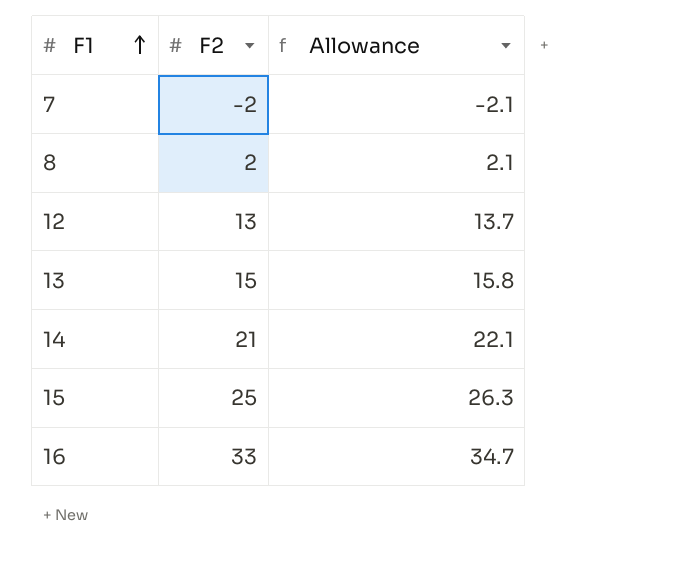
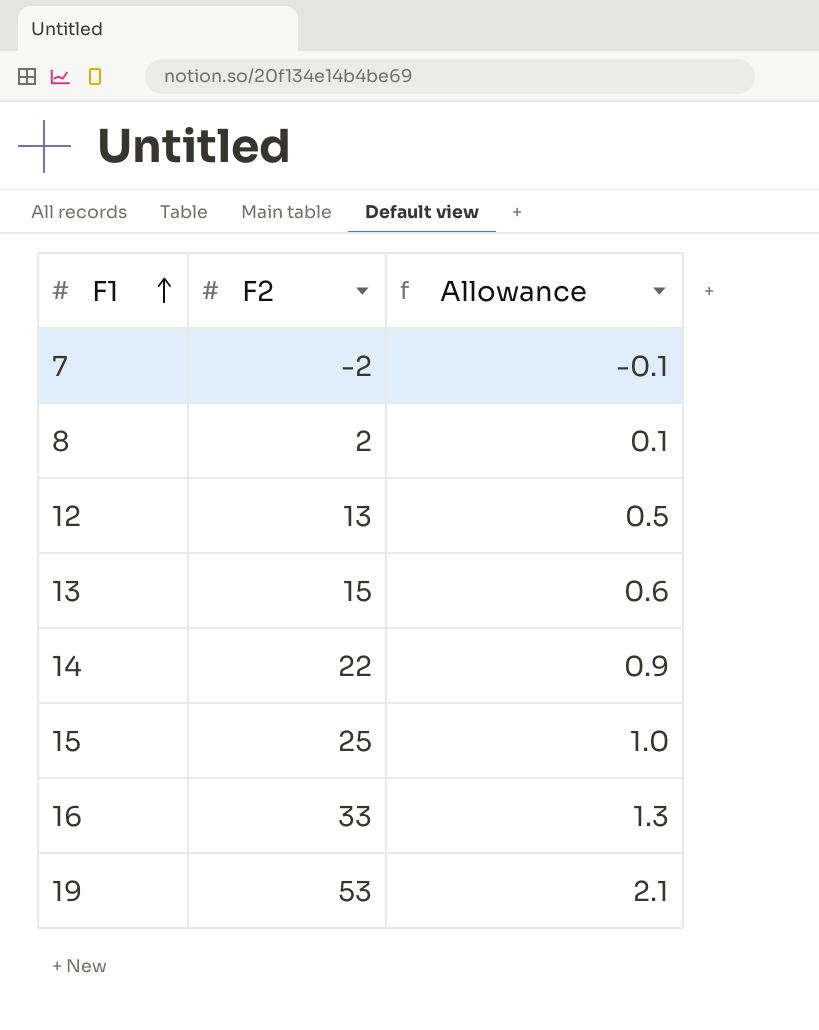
column Allowance | formula: [F2] * 1.05 -> [F2] * 0.04
14 | F2: 21 -> 22
row 19: none -> 53 | 2.1

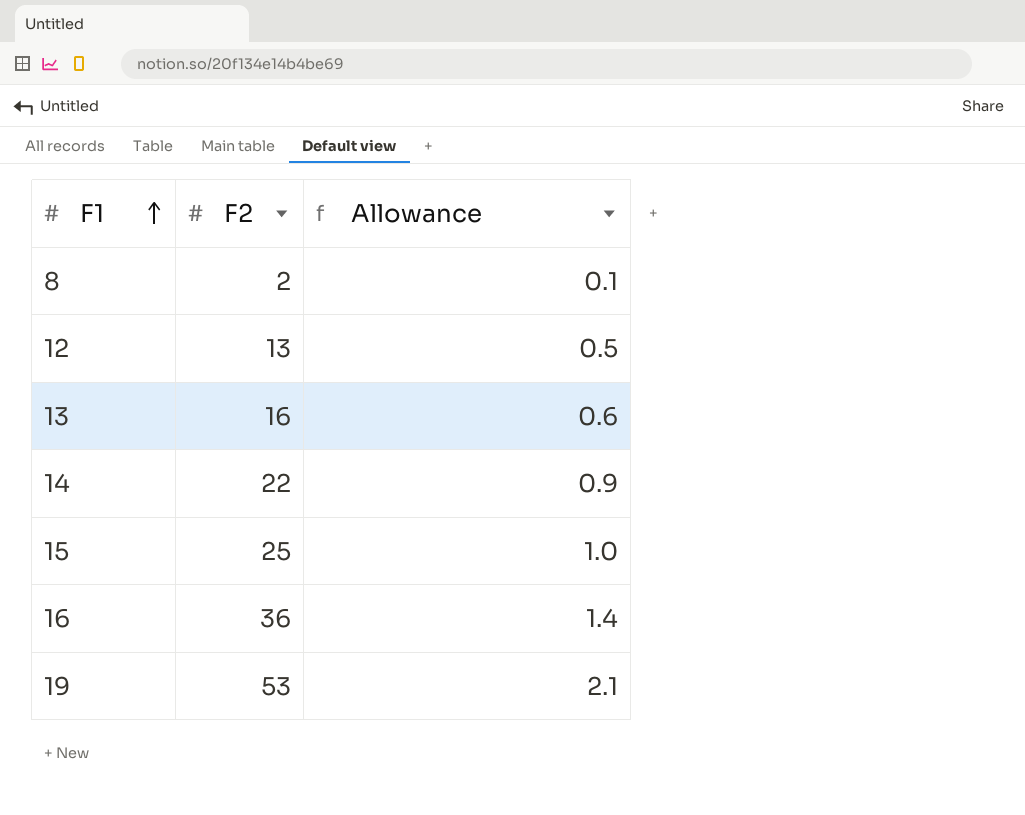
row 7: -2 | -0.1 -> none
13 | F2: 15 -> 16
16 | F2: 33 -> 36
16 | Allowance: 1.3 -> 1.4

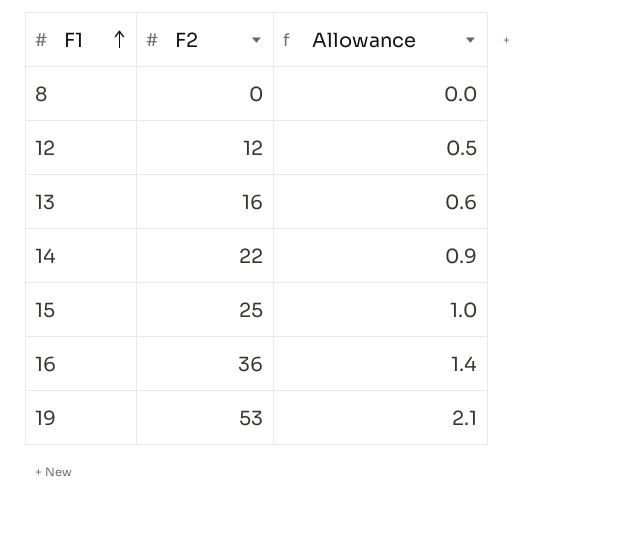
8 | F2: 2 -> 0
8 | Allowance: 0.1 -> 0.0
12 | F2: 13 -> 12

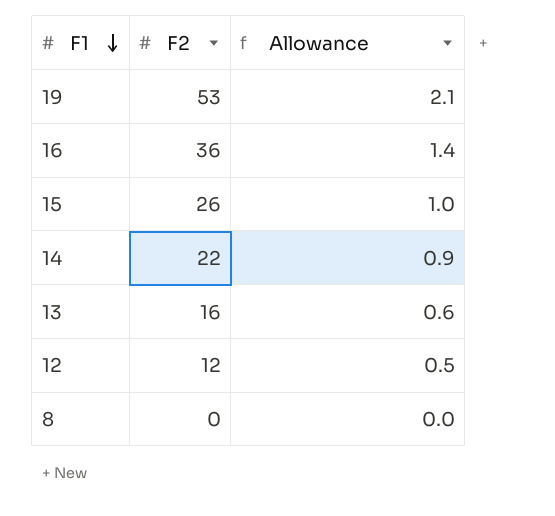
row order: F1 ascending -> F1 descending
15 | F2: 25 -> 26

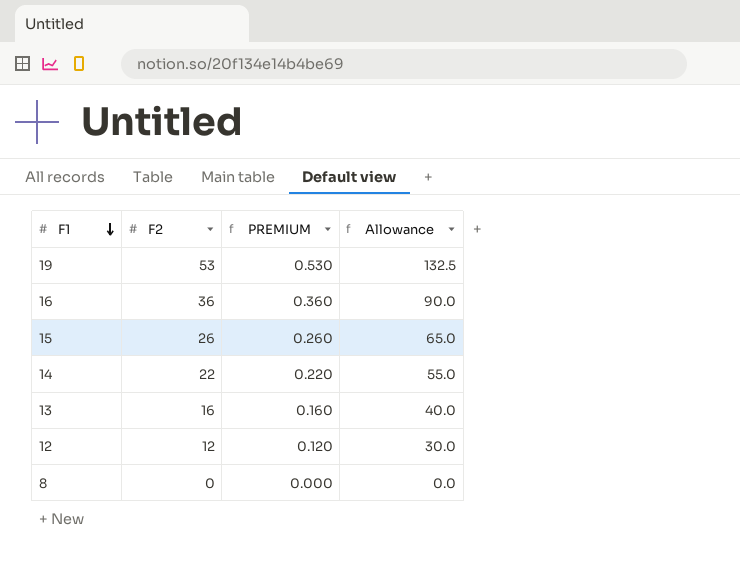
column PREMIUM | formula: none -> [F2] * 0.01
column Allowance | formula: [F2] * 0.04 -> [F2] * 2.5

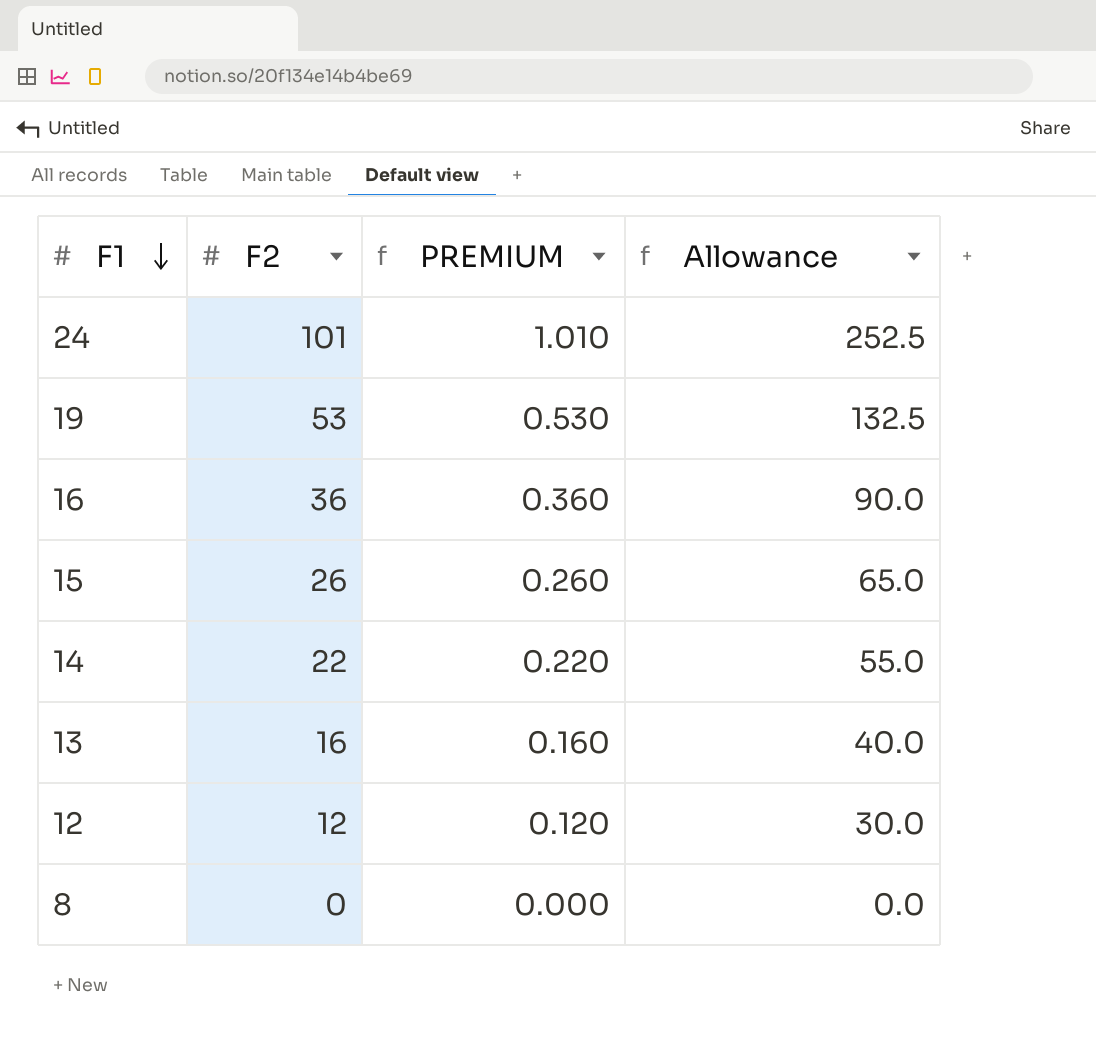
row 24: none -> 101 | 1.010 | 252.5

